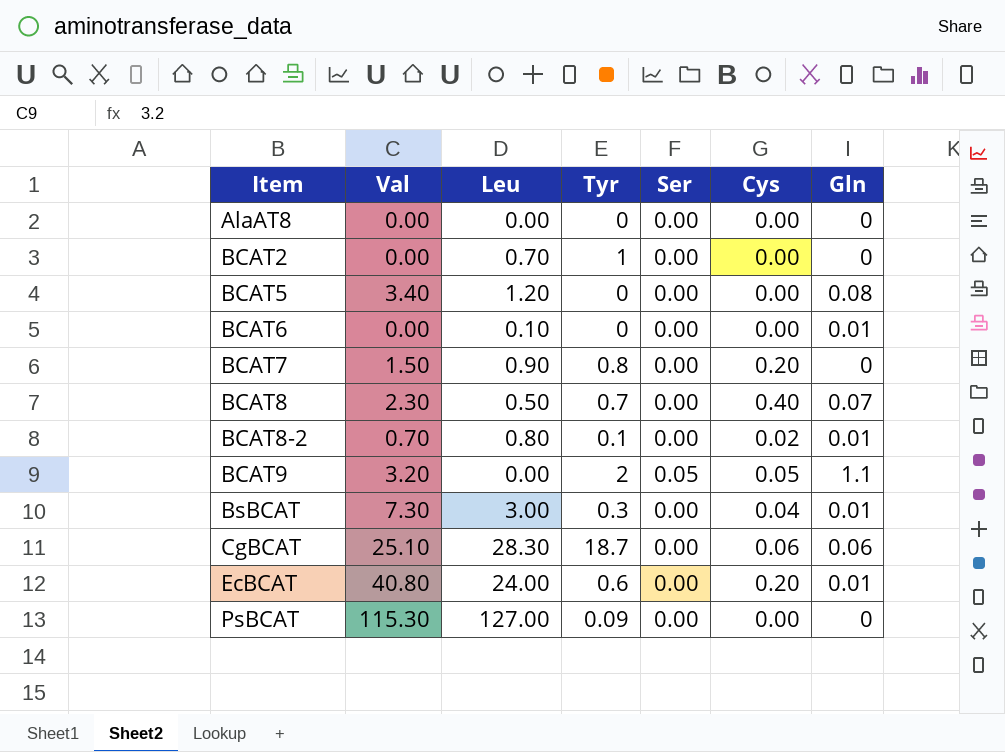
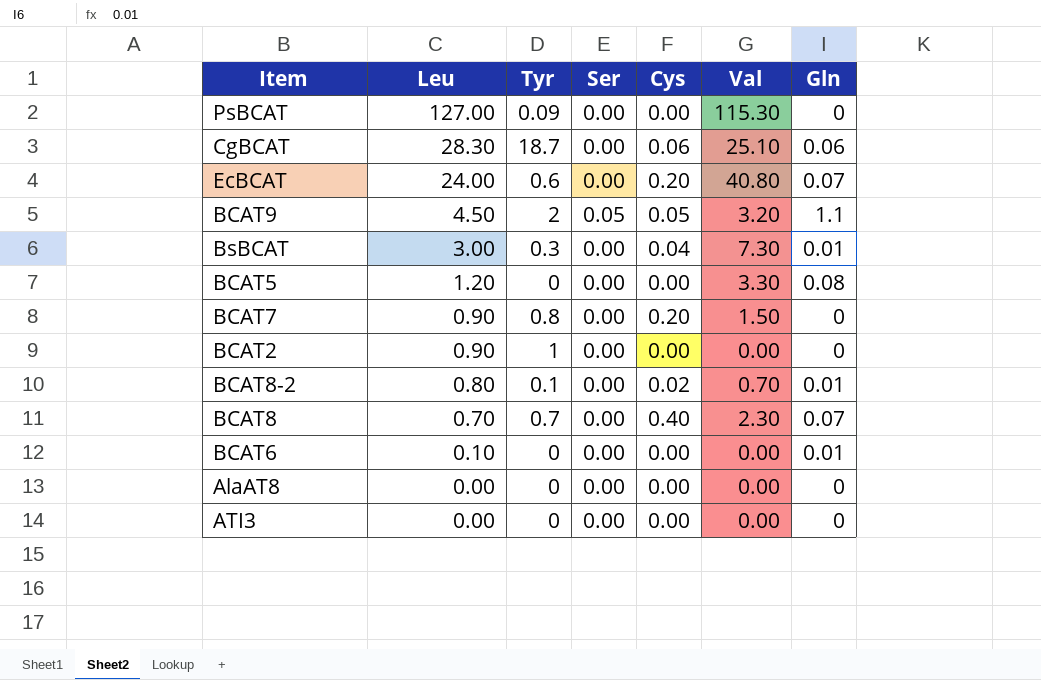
row order: Item ascending -> Leu descending
column Val | position: 2 -> 6
EcBCAT | Gln: 0.01 -> 0.07
BCAT9 | Leu: 0.00 -> 4.50
BCAT5 | Val: 3.40 -> 3.30
BCAT2 | Leu: 0.70 -> 0.90
BCAT8 | Leu: 0.50 -> 0.70
row ATI3: none -> 0.00 | 0 | 0.00 | 0.00 | 0.00 | 0

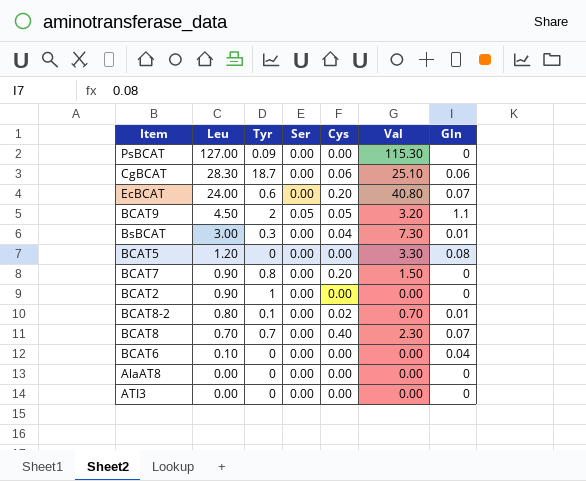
BCAT6 | Gln: 0.01 -> 0.04

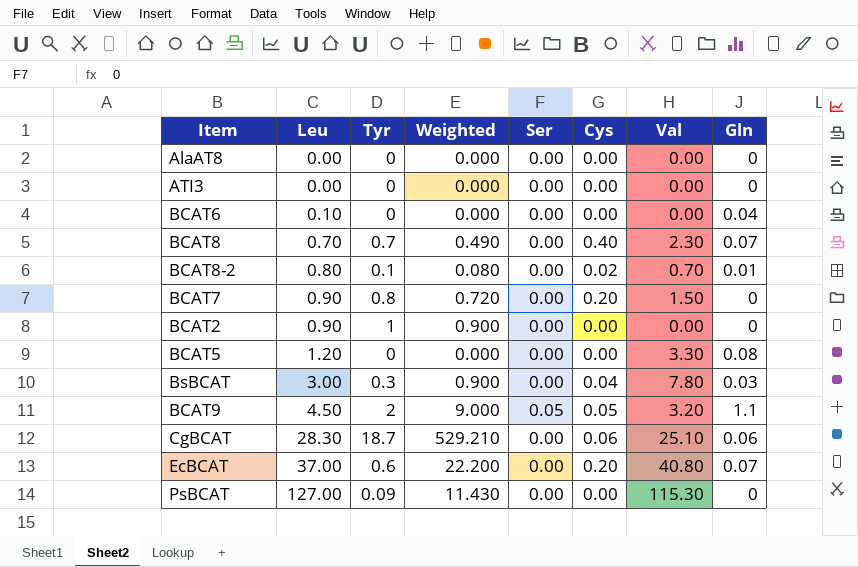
row order: Leu descending -> Leu ascending
column Weighted | formula: none -> [Leu] * [Tyr]
BsBCAT | Val: 7.30 -> 7.80
BsBCAT | Gln: 0.01 -> 0.03
EcBCAT | Leu: 24.00 -> 37.00

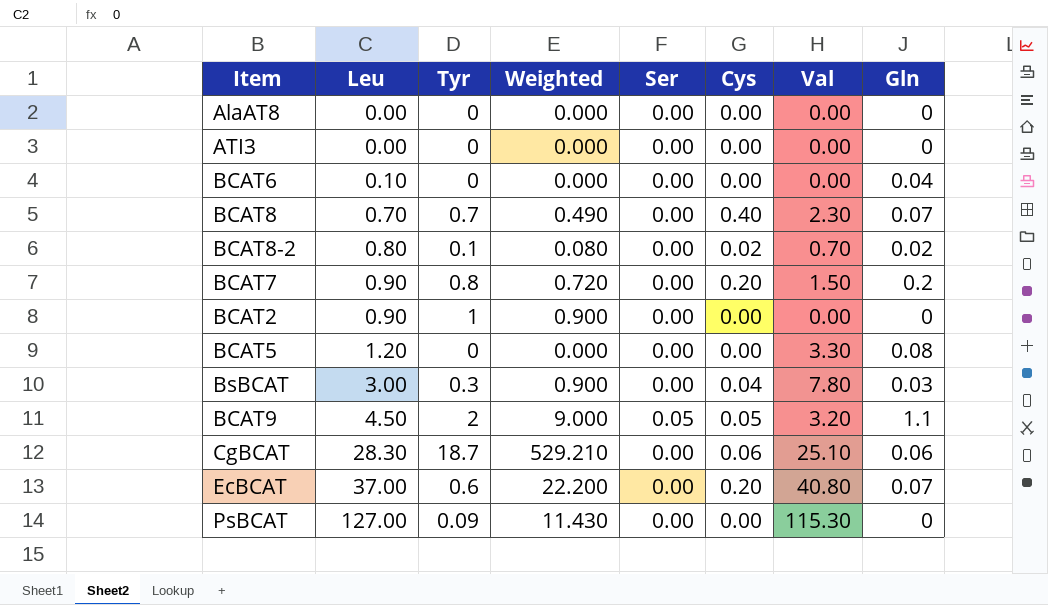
BCAT8-2 | Gln: 0.01 -> 0.02
BCAT7 | Gln: 0 -> 0.2

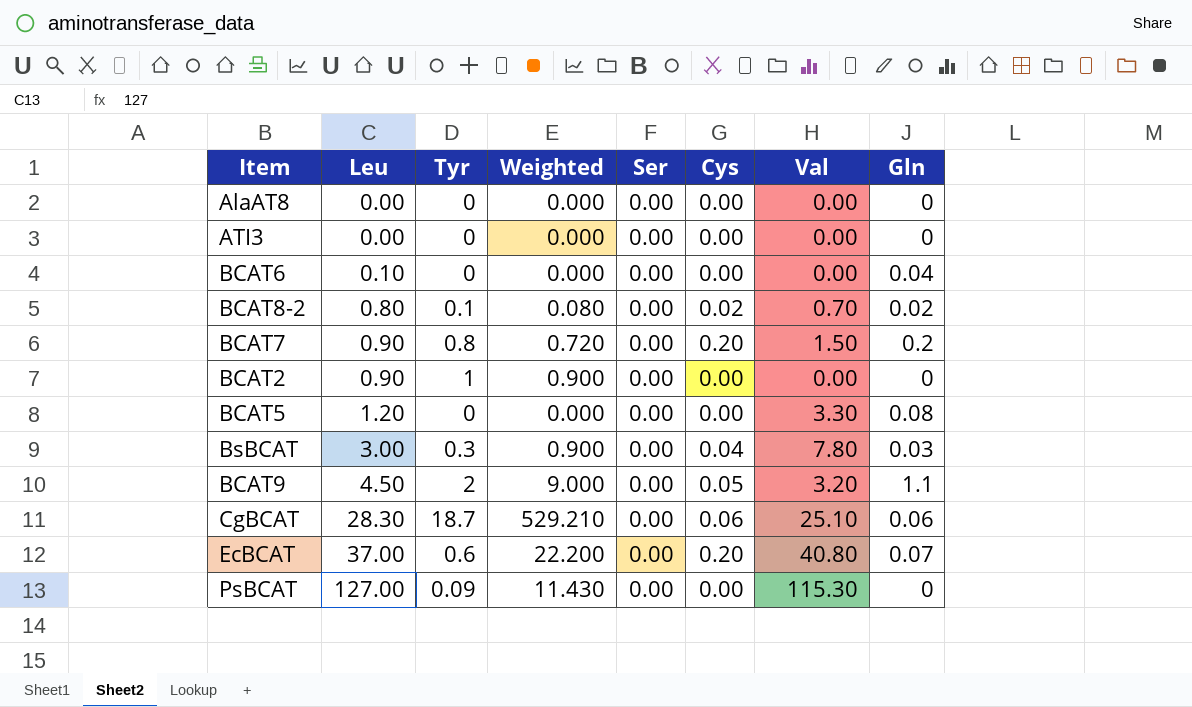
row BCAT8: 0.70 | 0.7 | 0.490 | 0.00 | 0.40 | 2.30 | 0.07 -> none
BCAT9 | Ser: 0.05 -> 0.00

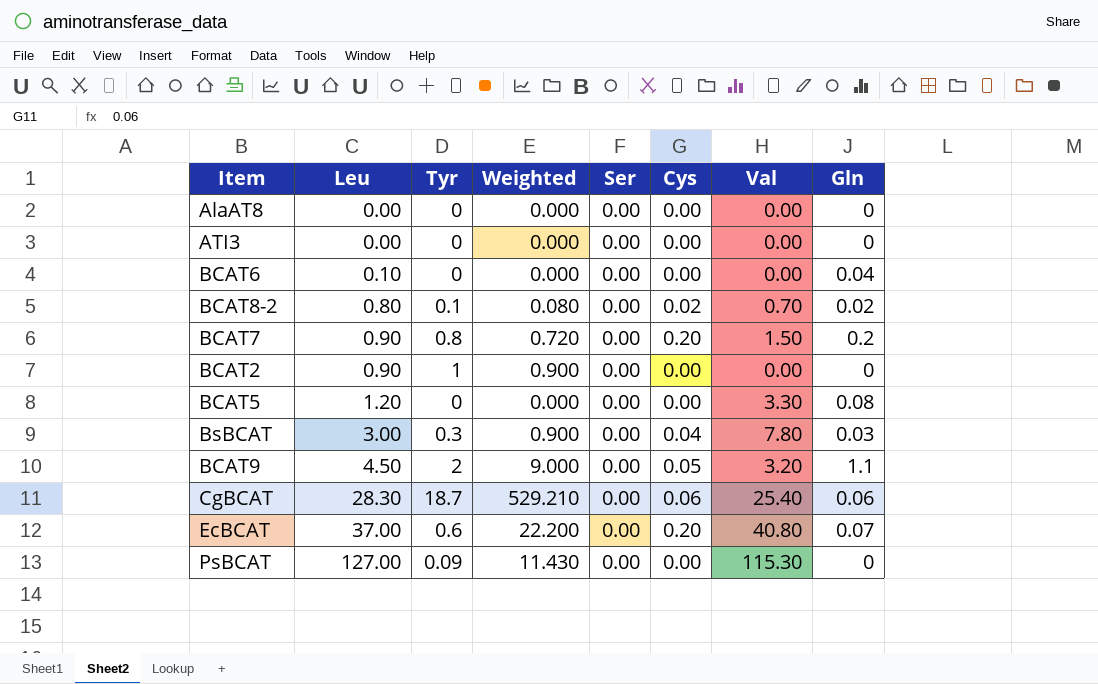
CgBCAT | Val: 25.10 -> 25.40

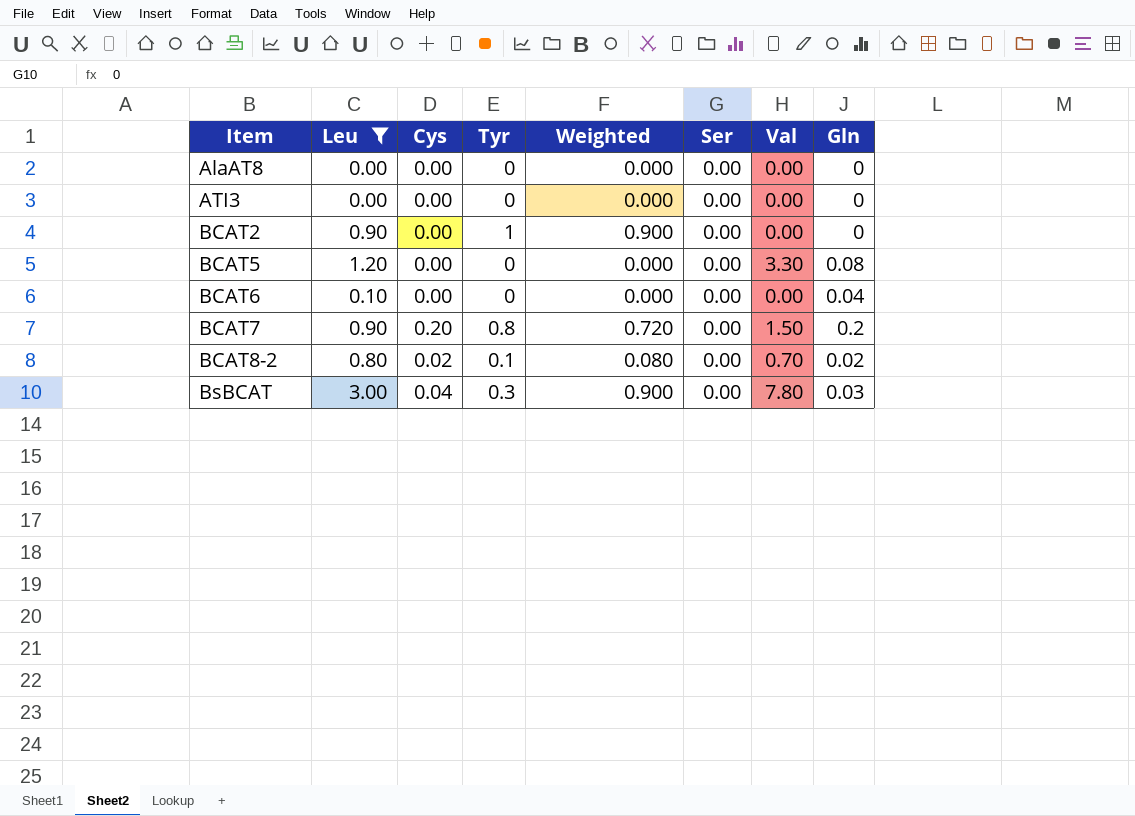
filter: none -> Leu <= 3.00
row order: Leu ascending -> Item ascending
column Cys | position: 6 -> 3

